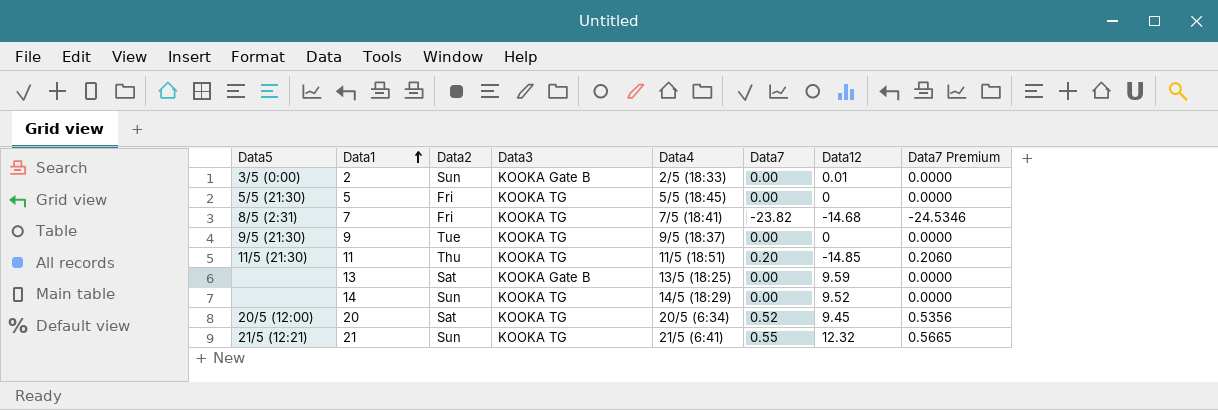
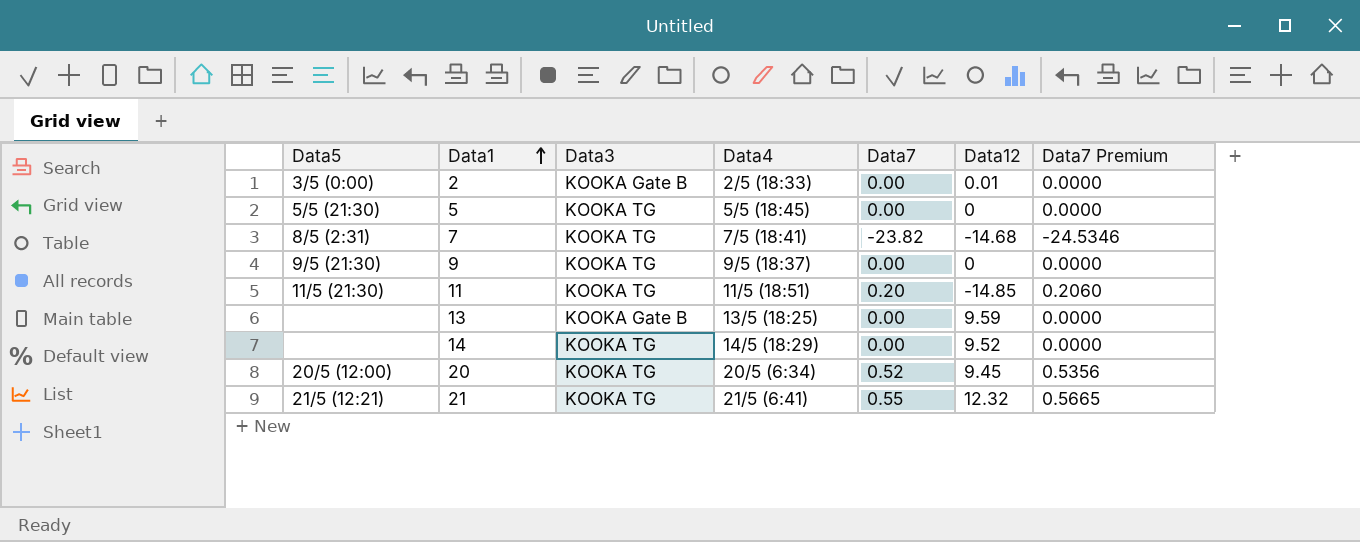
column Data2 | position: 3 -> none

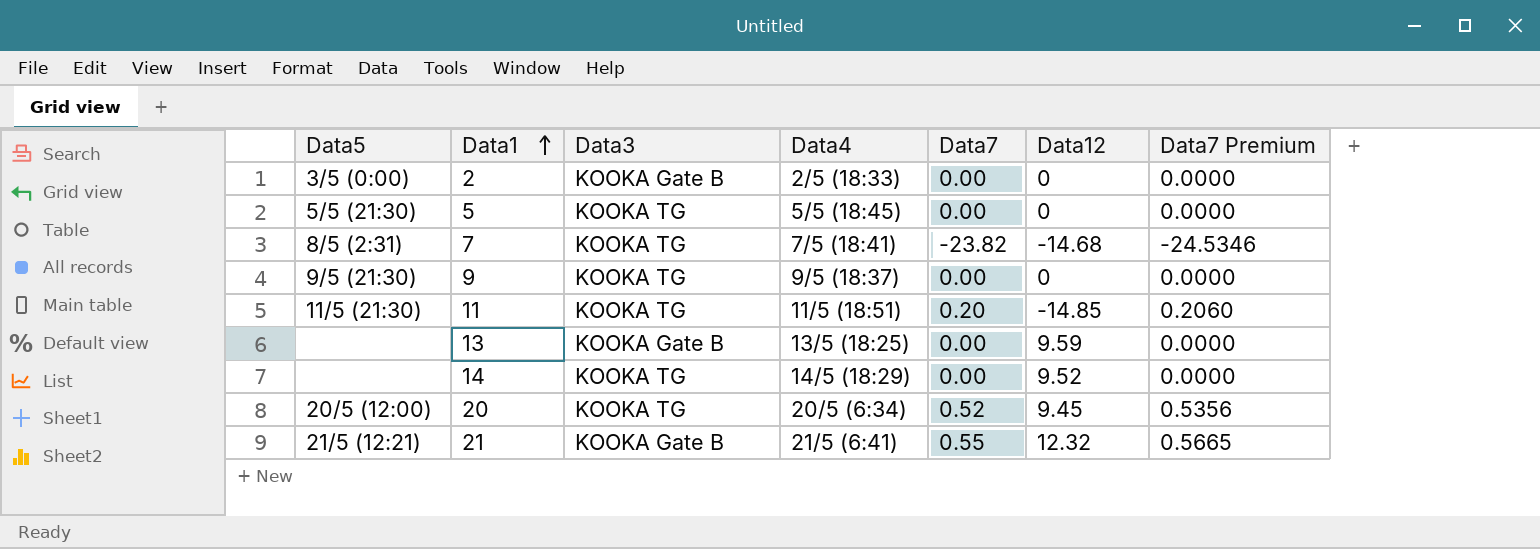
2 | Data12: 0.01 -> 0
21 | Data3: KOOKA TG -> KOOKA Gate B

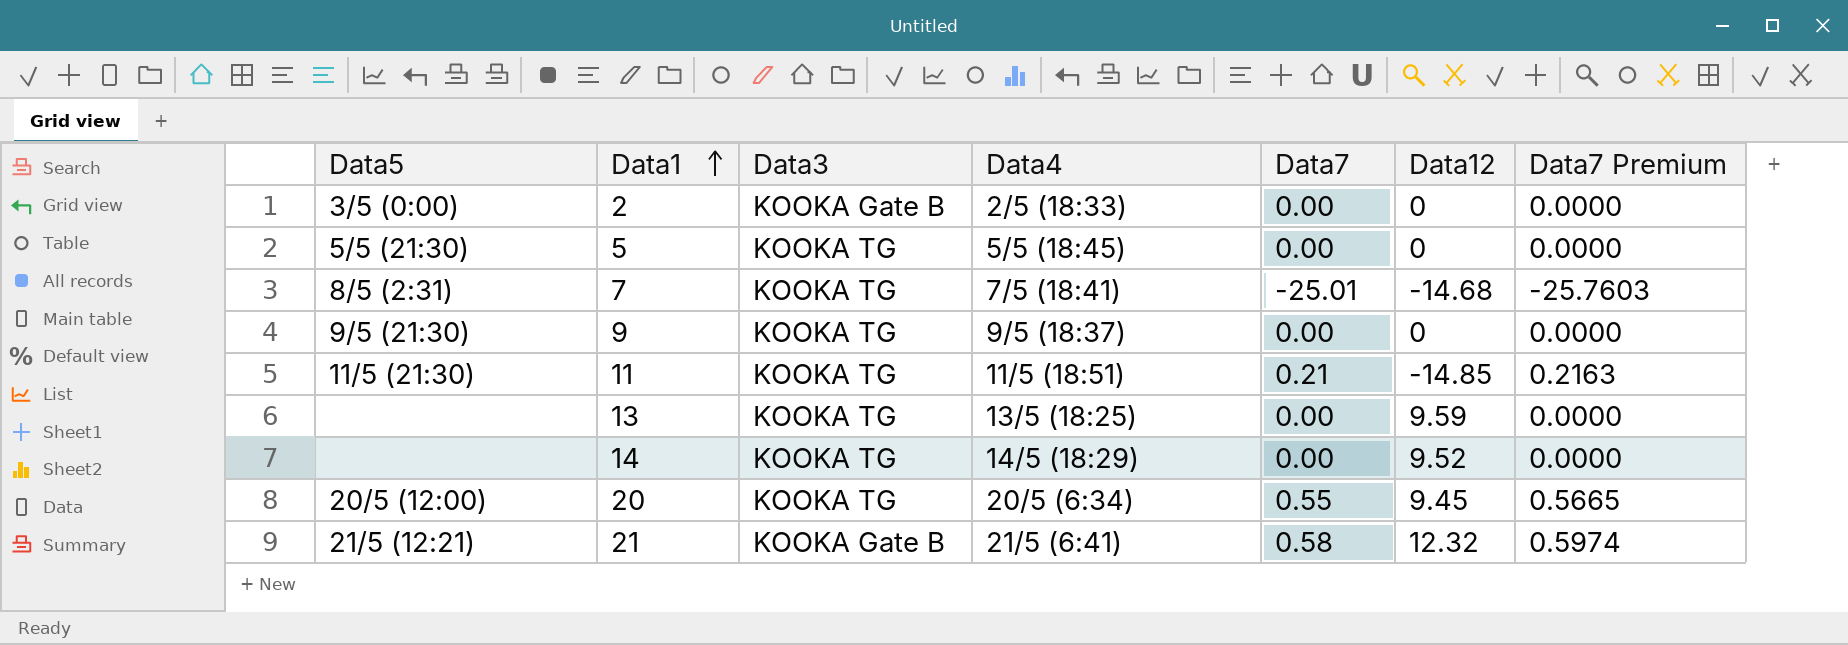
7 | Data7: -23.82 -> -25.01
7 | Data7 Premium: -24.5346 -> -25.7603
11 | Data7: 0.20 -> 0.21
11 | Data7 Premium: 0.2060 -> 0.2163
13 | Data3: KOOKA Gate B -> KOOKA TG
20 | Data7: 0.52 -> 0.55
20 | Data7 Premium: 0.5356 -> 0.5665
21 | Data7: 0.55 -> 0.58
21 | Data7 Premium: 0.5665 -> 0.5974

